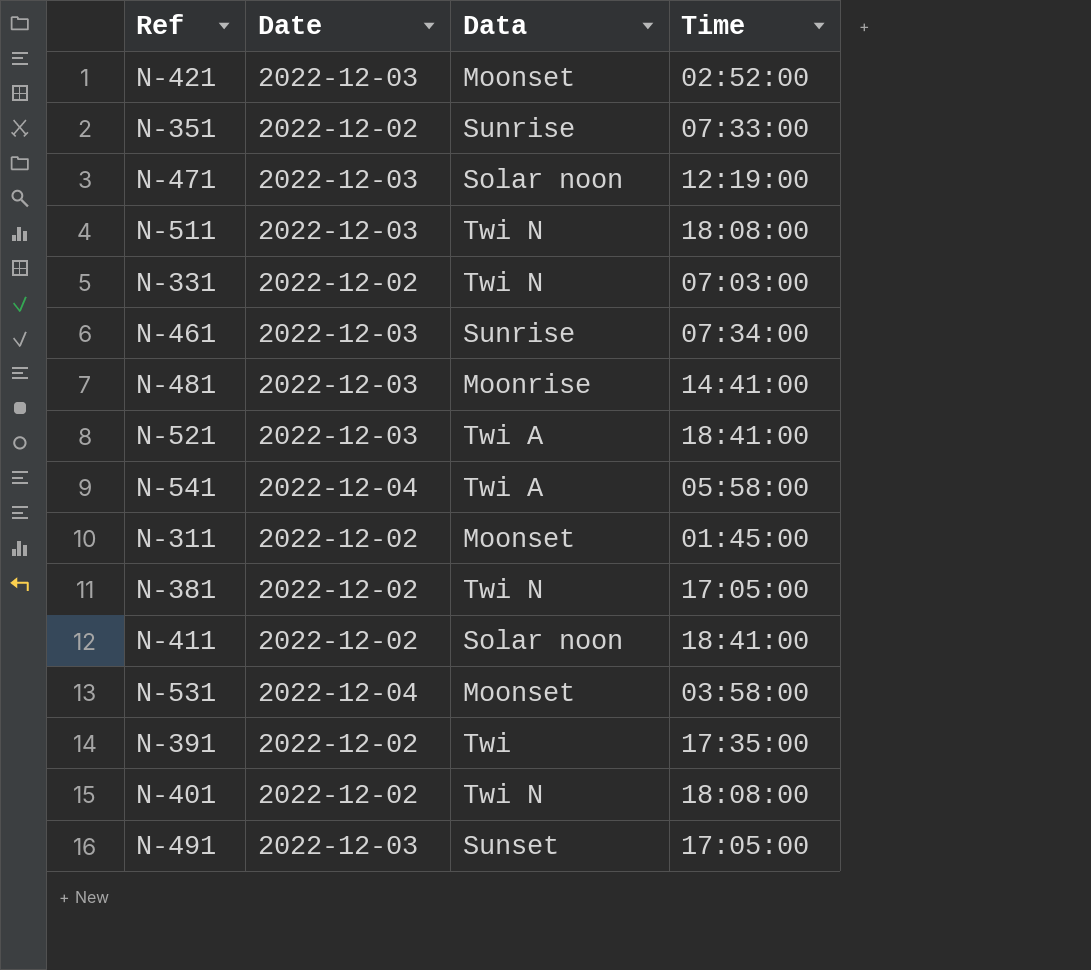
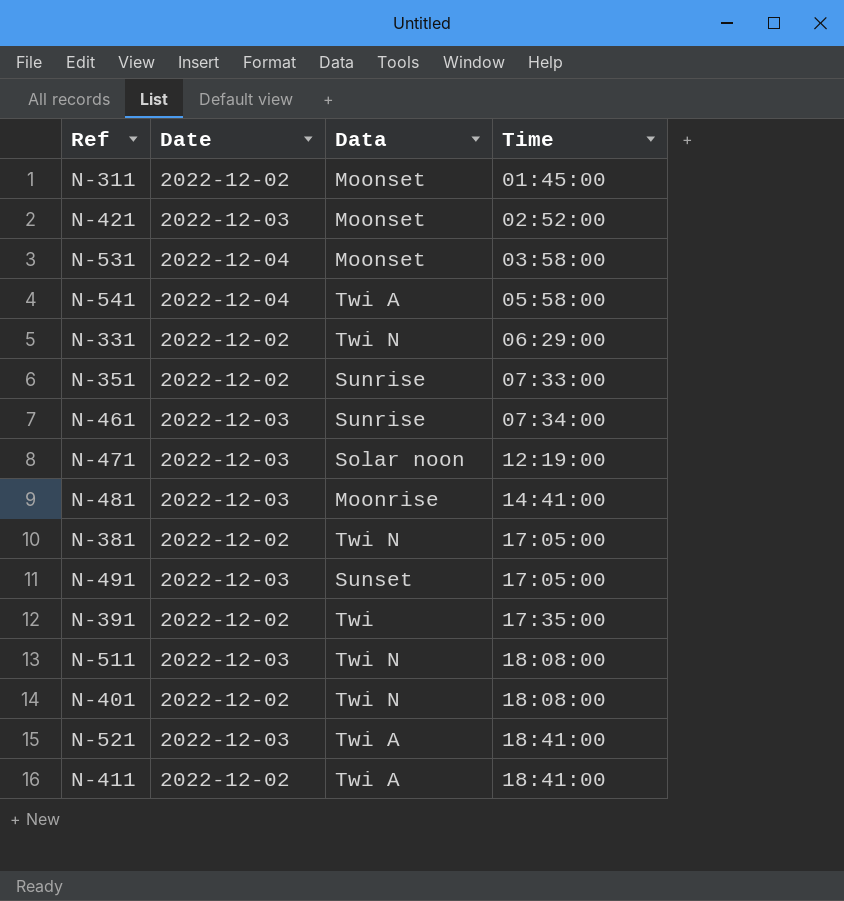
row order: none -> Time ascending
N-331 | Time: 07:03:00 -> 06:29:00
N-411 | Data: Solar noon -> Twi A

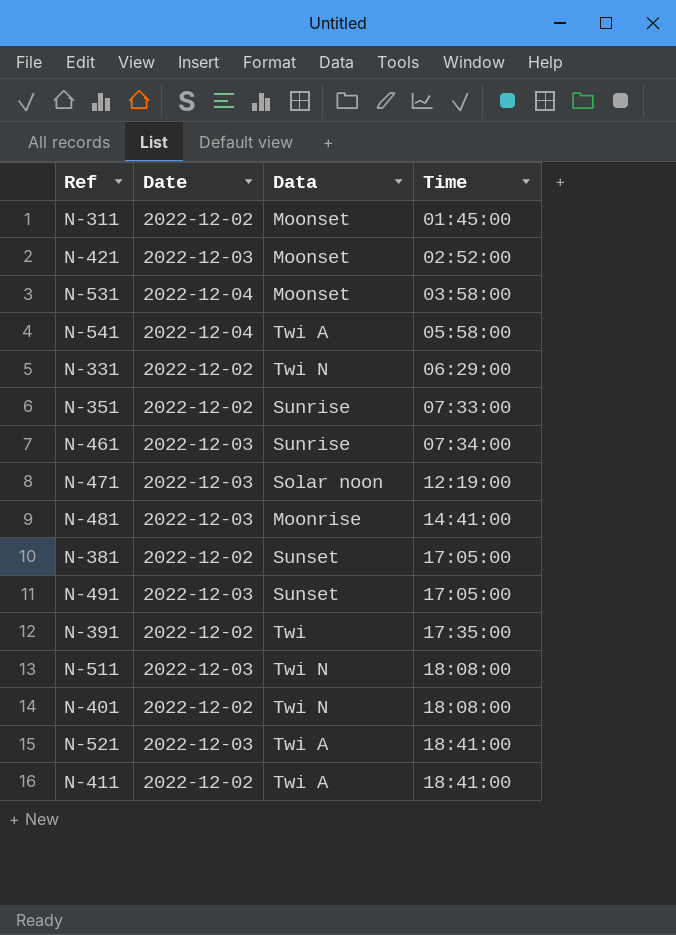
N-381 | Data: Twi N -> Sunset

